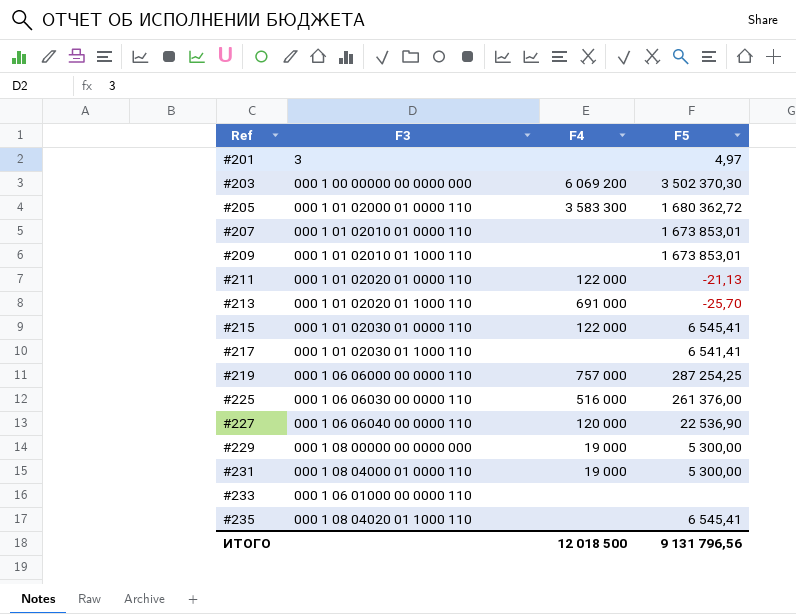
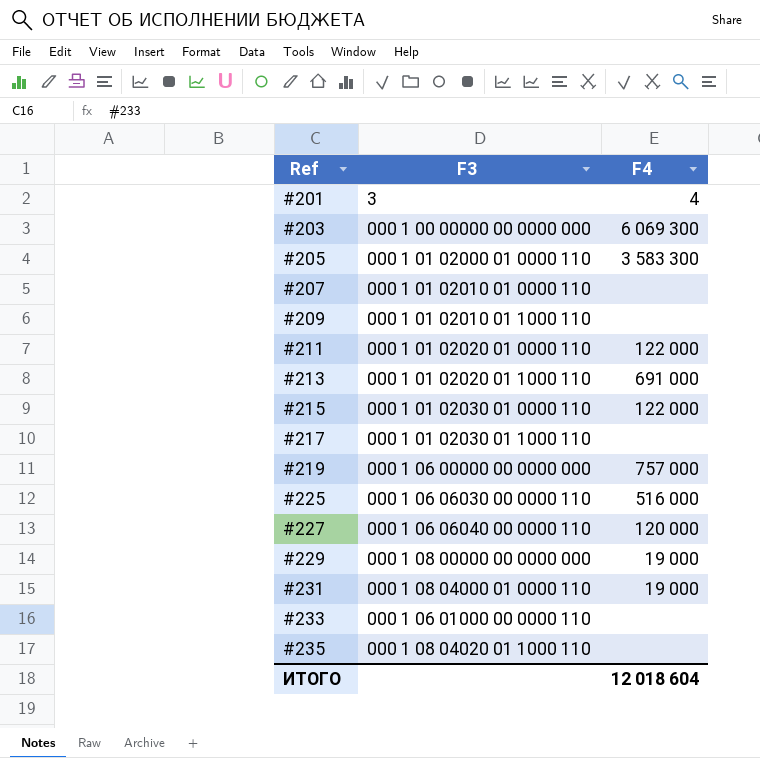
column F5 | position: 4 -> none
#201 | F4: none -> 4
#203 | F4: 6 069 200 -> 6 069 300
#219 | F3: 000 1 06 06000 00 0000 110 -> 000 1 06 00000 00 0000 000
ИТОГО | F4: 12 018 500 -> 12 018 604

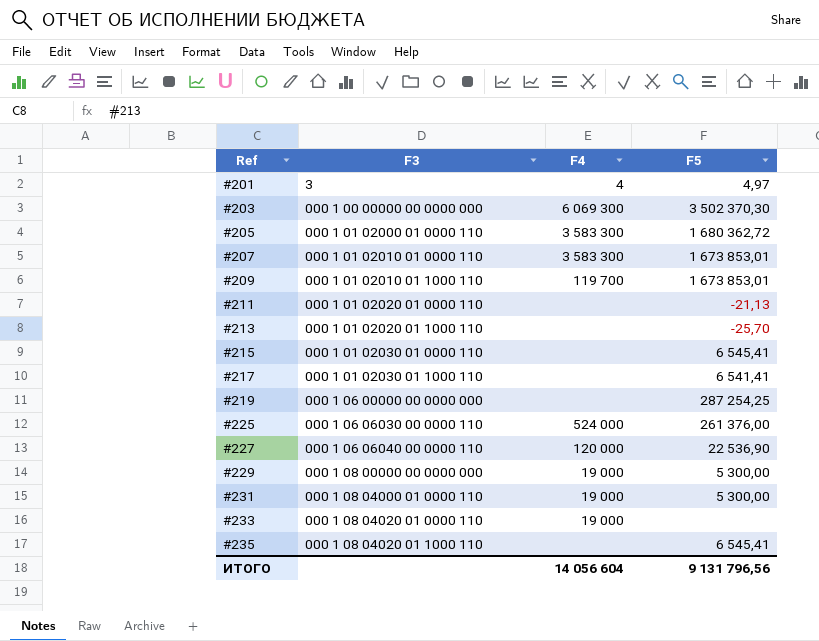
column F5 | position: none -> 4
#207 | F4: none -> 3 583 300
#209 | F4: none -> 119 700
#211 | F4: 122 000 -> none
#213 | F4: 691 000 -> none
#215 | F4: 122 000 -> none
#219 | F4: 757 000 -> none
#225 | F4: 516 000 -> 524 000
#233 | F3: 000 1 06 01000 00 0000 110 -> 000 1 08 04020 01 0000 110
#233 | F4: none -> 19 000
ИТОГО | F4: 12 018 604 -> 14 056 604

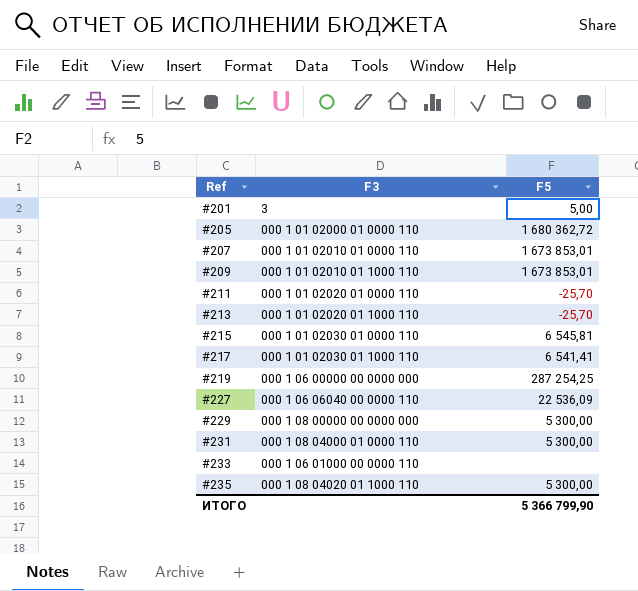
column F4 | position: 3 -> none
row #203: 000 1 00 00000 00 0000 000 | 6 069 300 | 3 502 370,30 -> none
row #225: 000 1 06 06030 00 0000 110 | 524 000 | 261 376,00 -> none
#201 | F5: 4,97 -> 5,00
#211 | F5: -21,13 -> -25,70
#215 | F5: 6 545,41 -> 6 545,81
#227 | F5: 22 536,90 -> 22 536,09
#233 | F3: 000 1 08 04020 01 0000 110 -> 000 1 06 01000 00 0000 110
#235 | F5: 6 545,41 -> 5 300,00
ИТОГО | F5: 9 131 796,56 -> 5 366 799,90

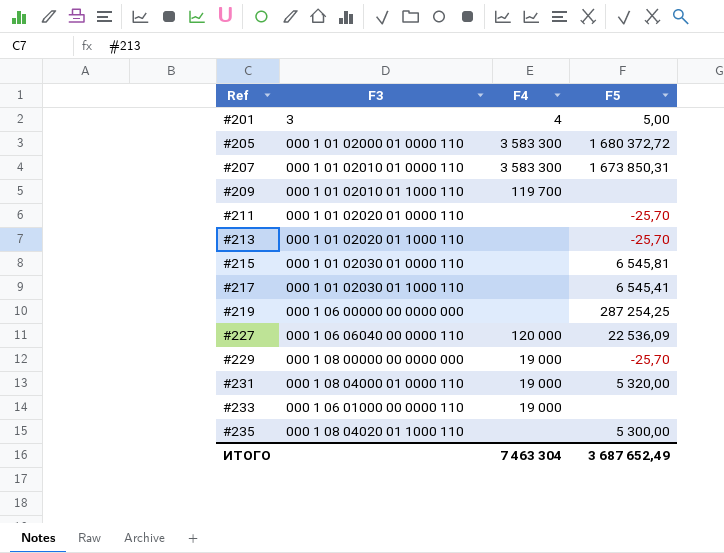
column F4 | position: none -> 3
#205 | F5: 1 680 362,72 -> 1 680 372,72
#207 | F5: 1 673 853,01 -> 1 673 850,31
#209 | F5: 1 673 853,01 -> none
#217 | F5: 6 541,41 -> 6 545,41
#229 | F5: 5 300,00 -> -25,70
#231 | F5: 5 300,00 -> 5 320,00
ИТОГО | F5: 5 366 799,90 -> 3 687 652,49

